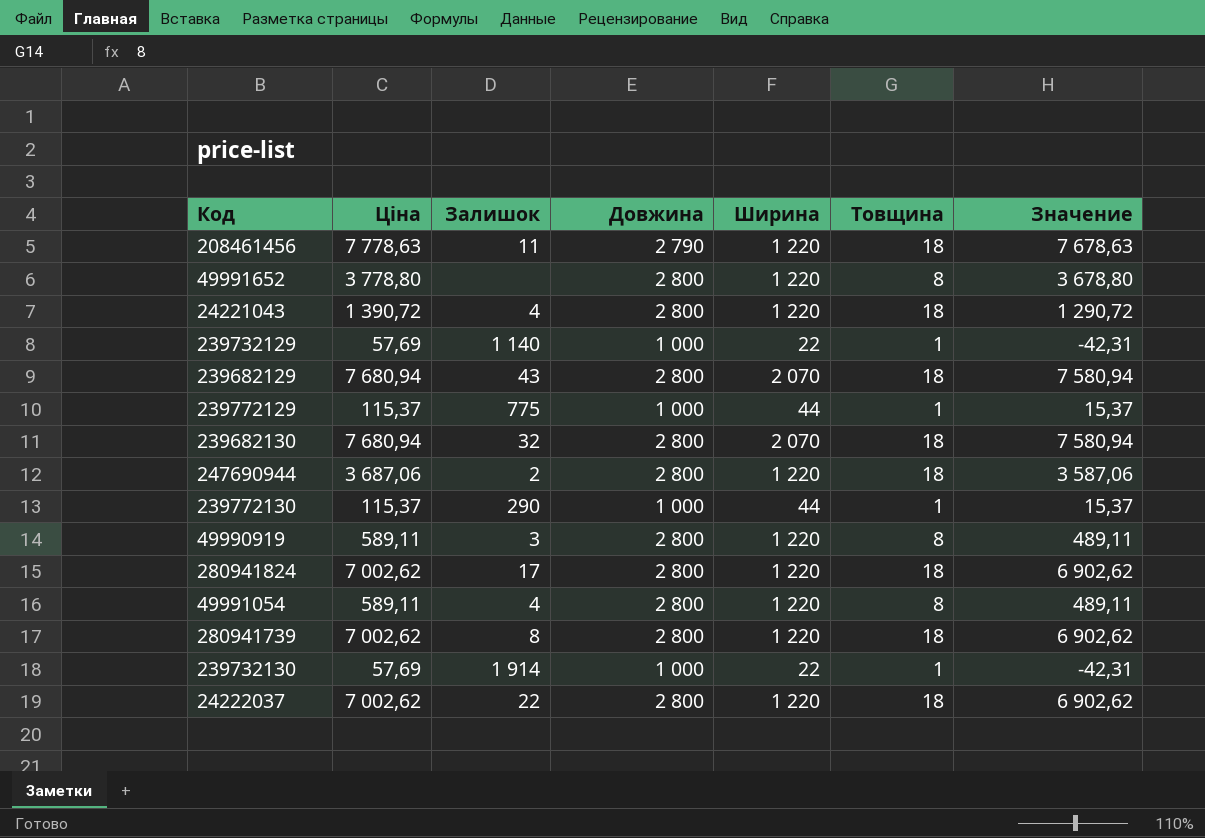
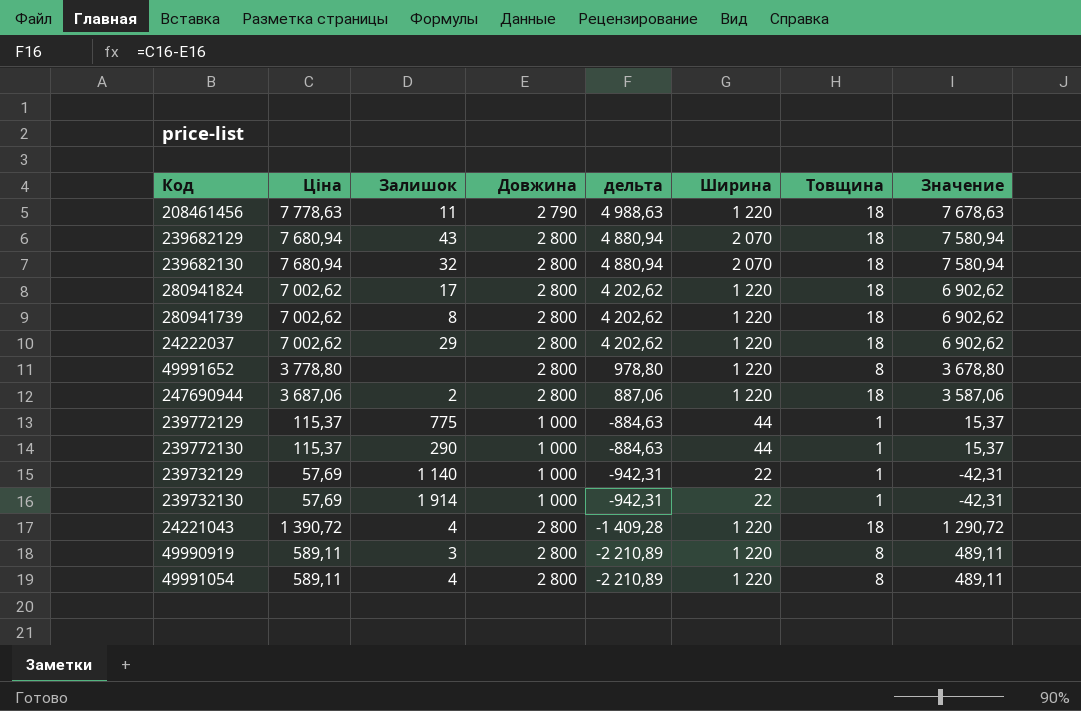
row order: none -> дельта descending
column дельта | formula: none -> [Ціна] - [Довжина]
24222037 | Залишок: 22 -> 29

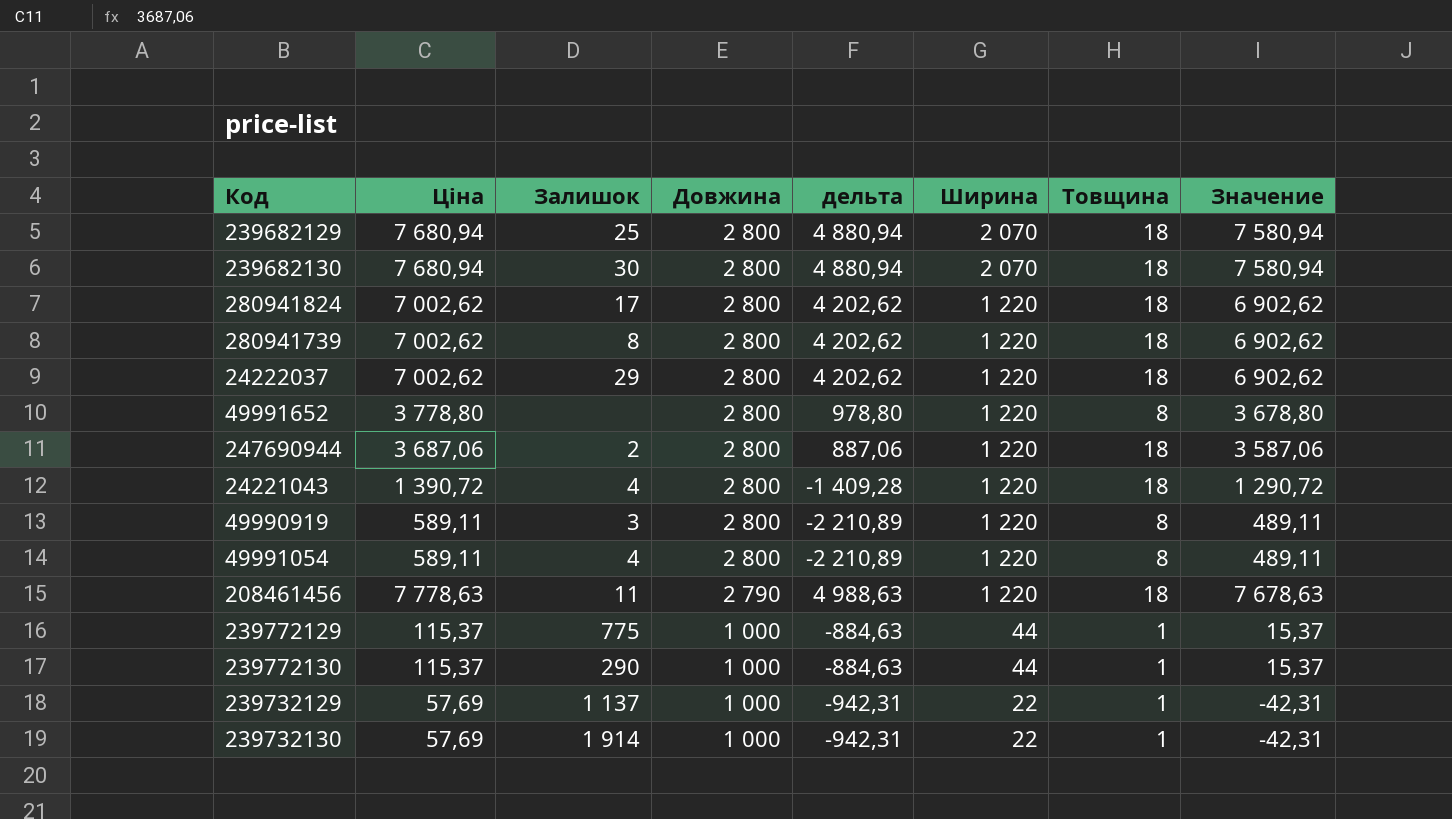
row order: дельта descending -> Довжина descending
239682129 | Залишок: 43 -> 25
239682130 | Залишок: 32 -> 30
239732129 | Залишок: 1 140 -> 1 137

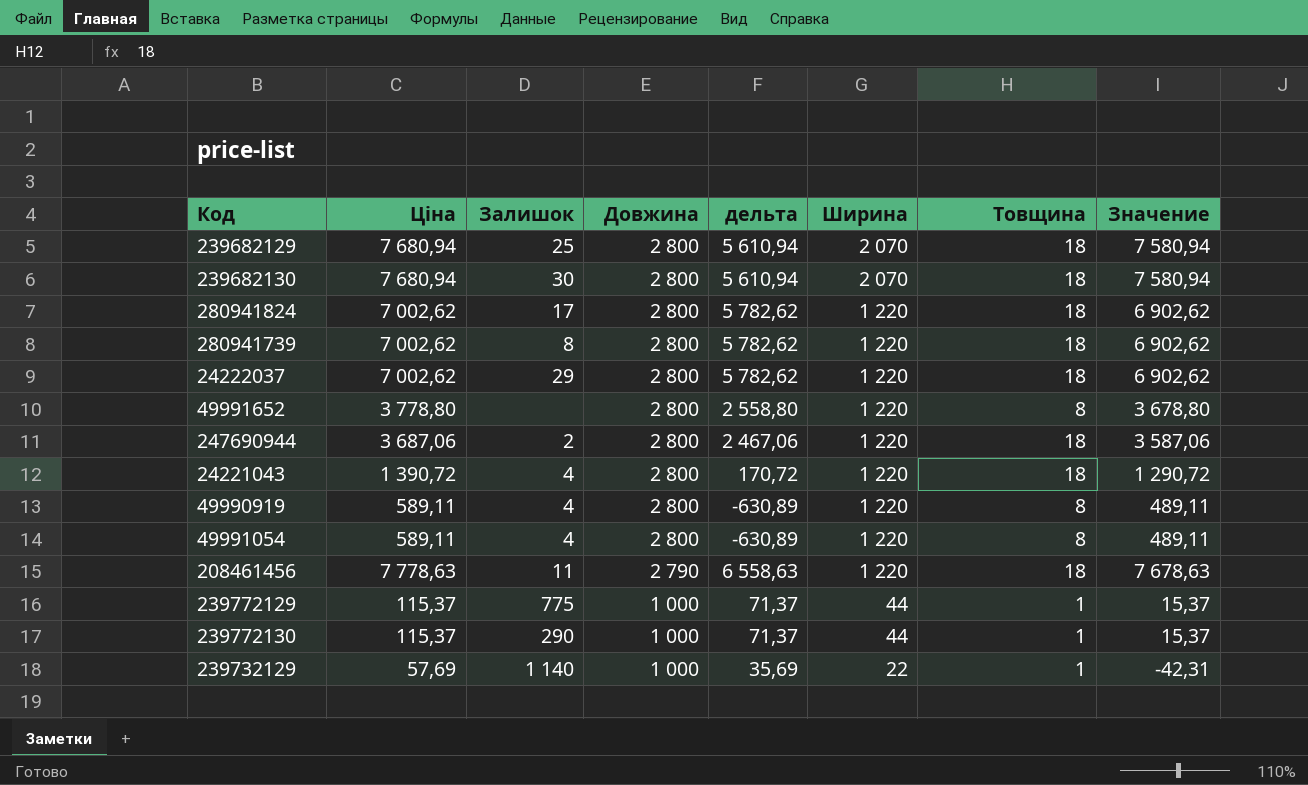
column дельта | formula: [Ціна] - [Довжина] -> [Ціна] - [Ширина]
row 239732130: 57,69 | 1 914 | 1 000 | -942,31 | 22 | 1 | -42,31 -> none
49990919 | Залишок: 3 -> 4
239732129 | Залишок: 1 137 -> 1 140

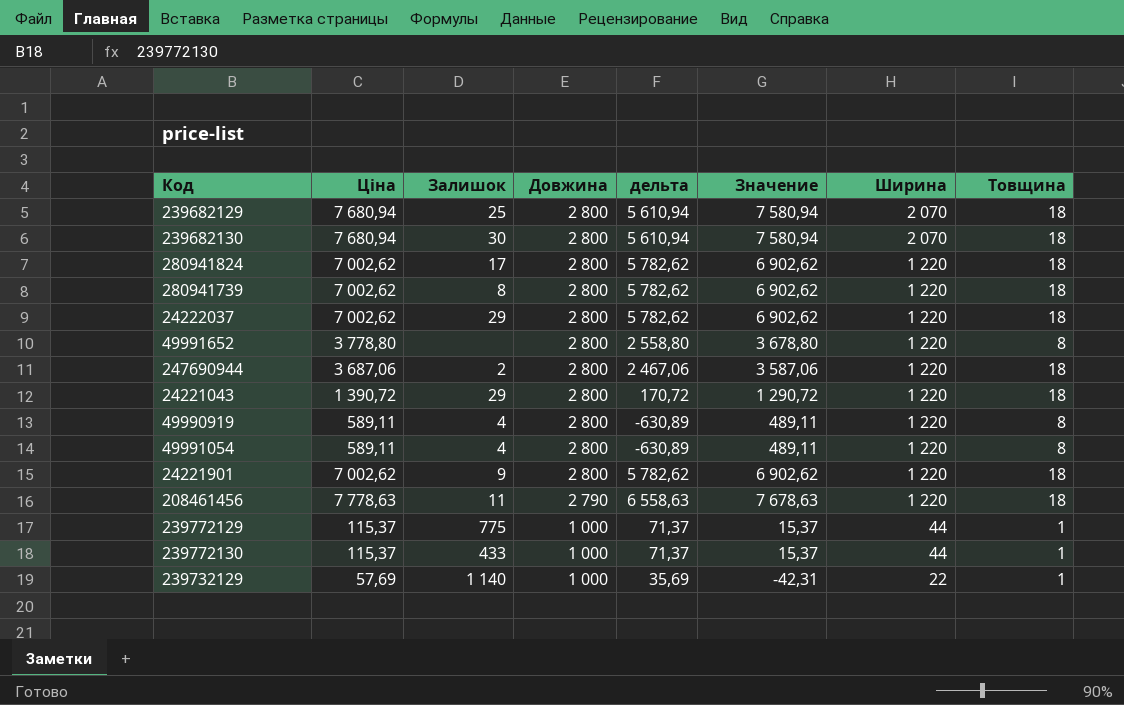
column Значение | position: 8 -> 6
24221043 | Залишок: 4 -> 29
row 24221901: none -> 7 002,62 | 9 | 2 800 | 5 782,62 | 6 902,62 | 1 220 | 18
239772130 | Залишок: 290 -> 433

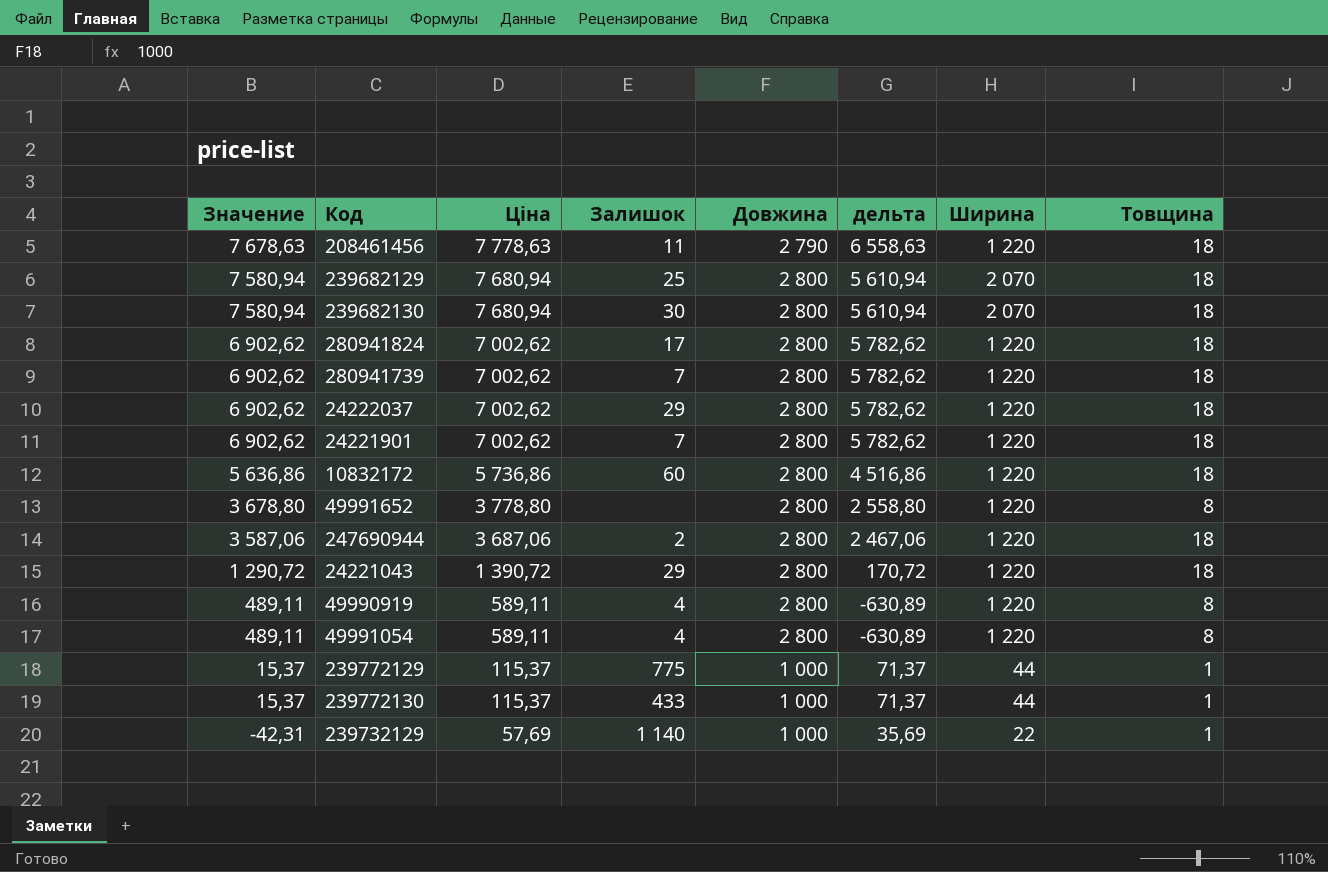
row order: Довжина descending -> Значение descending
column Значение | position: 6 -> 1
280941739 | Залишок: 8 -> 7
24221901 | Залишок: 9 -> 7
row 10832172: none -> 5 636,86 | 5 736,86 | 60 | 2 800 | 4 516,86 | 1 220 | 18

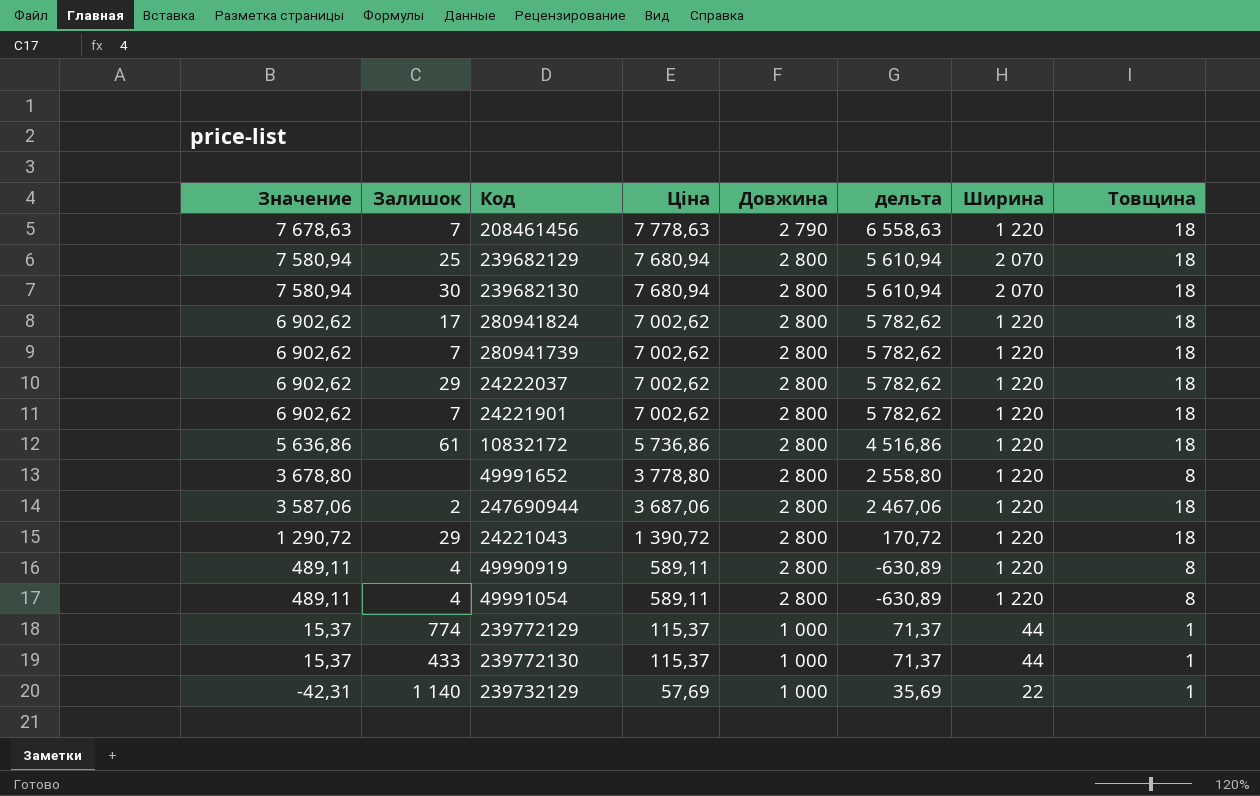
column Залишок | position: 4 -> 2
208461456 | Залишок: 11 -> 7
10832172 | Залишок: 60 -> 61
239772129 | Залишок: 775 -> 774

